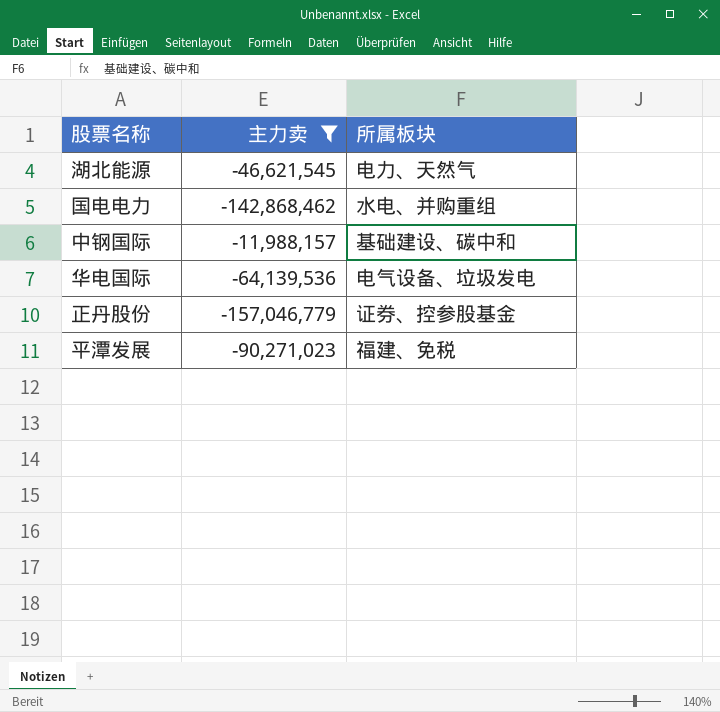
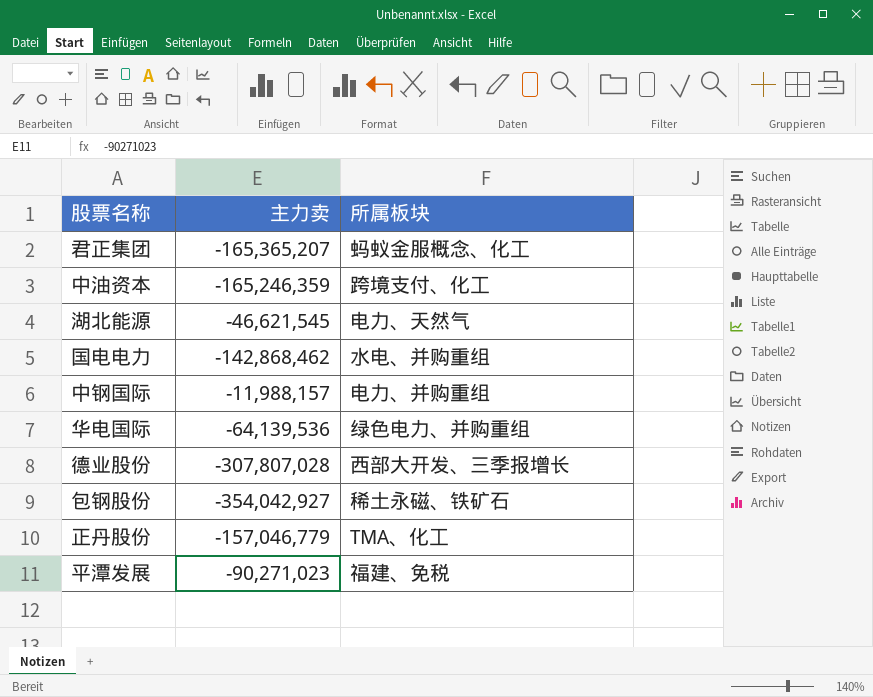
filter: 主力卖 >= -157,046,779 -> none
中钢国际 | 所属板块: 基础建设、碳中和 -> 电力、并购重组
华电国际 | 所属板块: 电气设备、垃圾发电 -> 绿色电力、并购重组
正丹股份 | 所属板块: 证券、控参股基金 -> TMA、化工

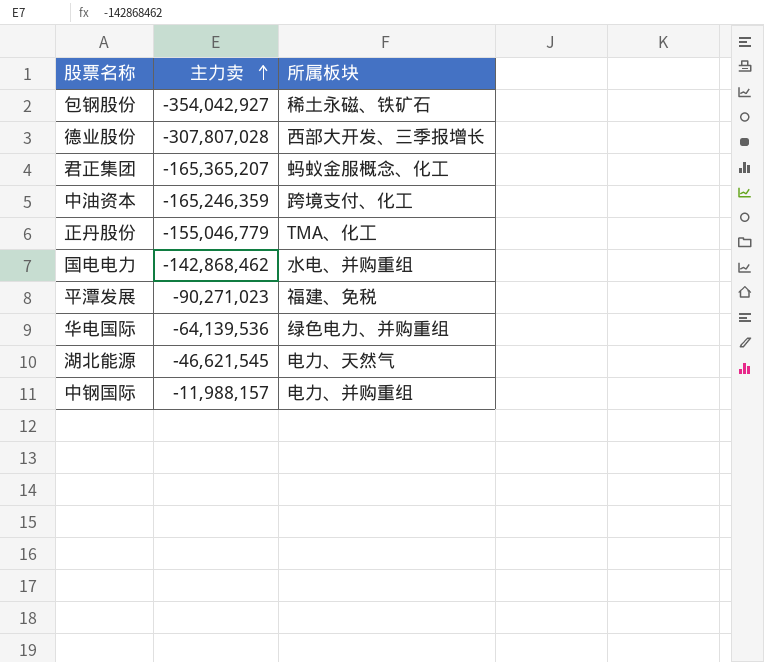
row order: none -> 主力卖 ascending
正丹股份 | 主力卖: -157,046,779 -> -155,046,779

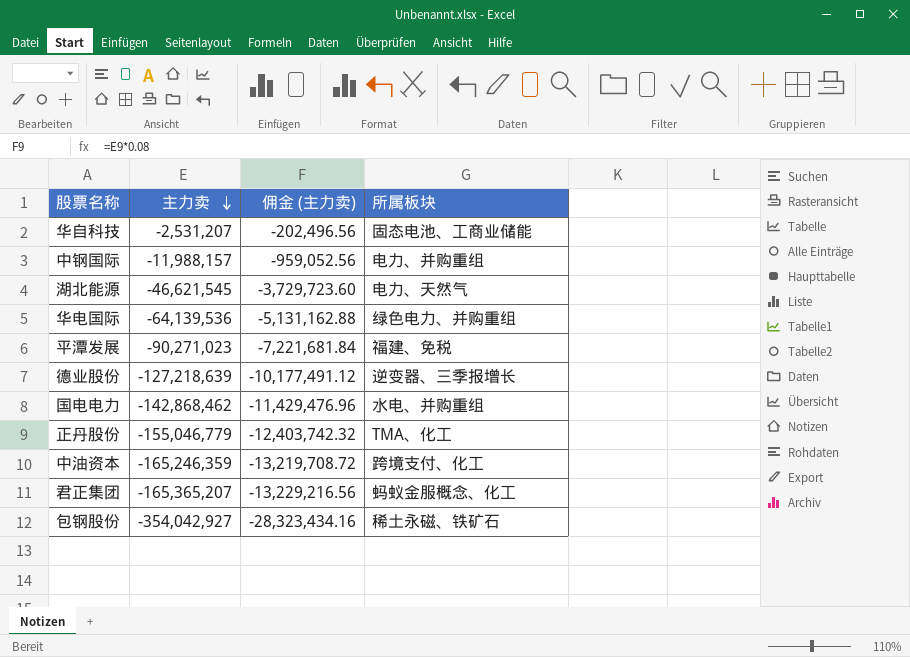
row order: 主力卖 ascending -> 主力卖 descending
column 佣金 (主力卖) | formula: none -> [主力卖] * 0.08
row 华自科技: none -> -2,531,207 | -202,496.56 | 固态电池、工商业储能
德业股份 | 主力卖: -307,807,028 -> -127,218,639
德业股份 | 所属板块: 西部大开发、三季报增长 -> 逆变器、三季报增长

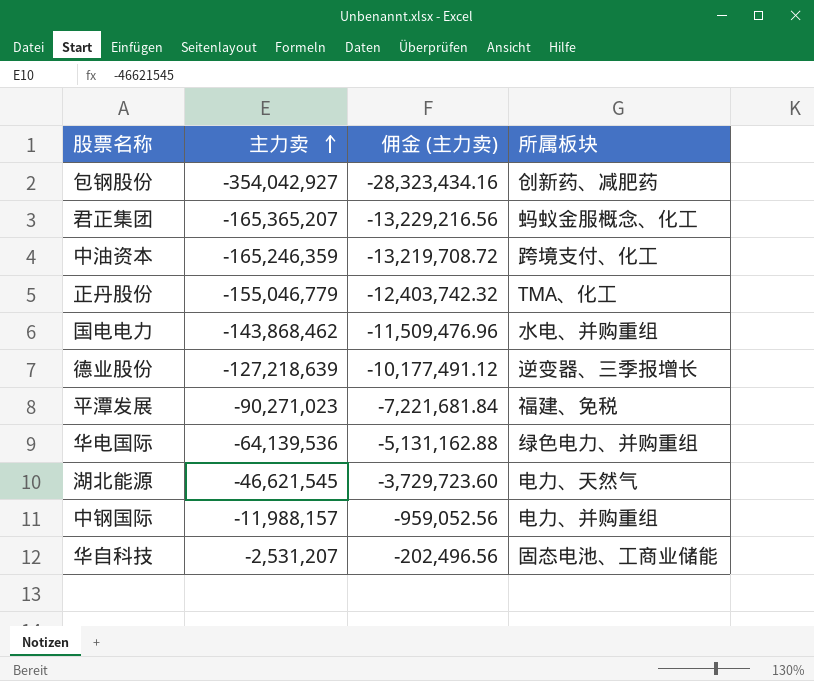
row order: 主力卖 descending -> 主力卖 ascending
包钢股份 | 所属板块: 稀土永磁、铁矿石 -> 创新药、减肥药
国电电力 | 主力卖: -142,868,462 -> -143,868,462
国电电力 | 佣金 (主力卖): -11,429,476.96 -> -11,509,476.96

